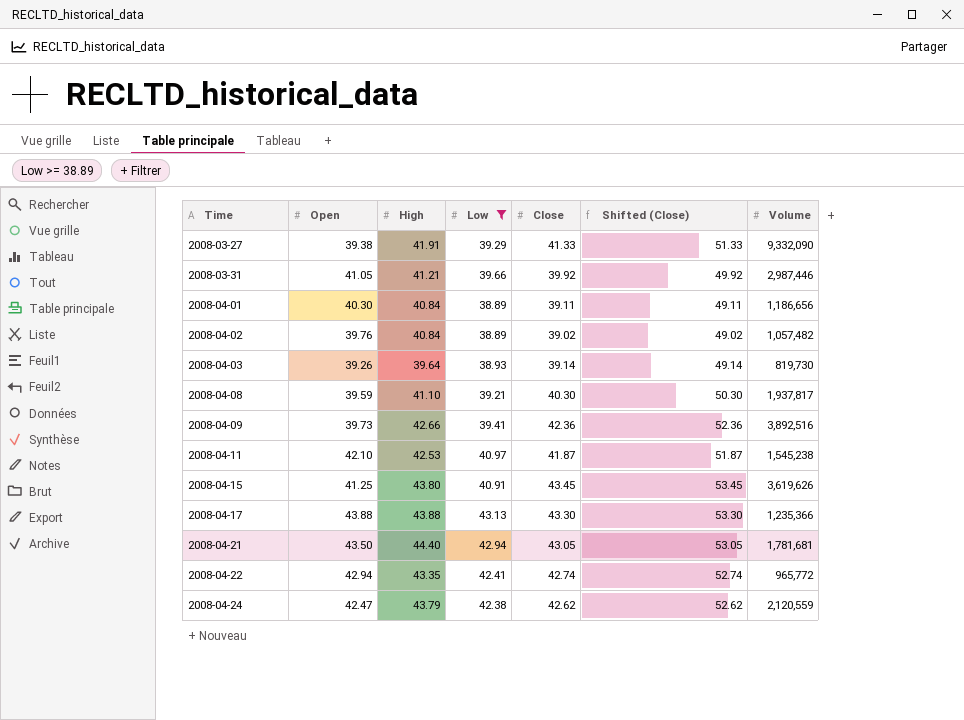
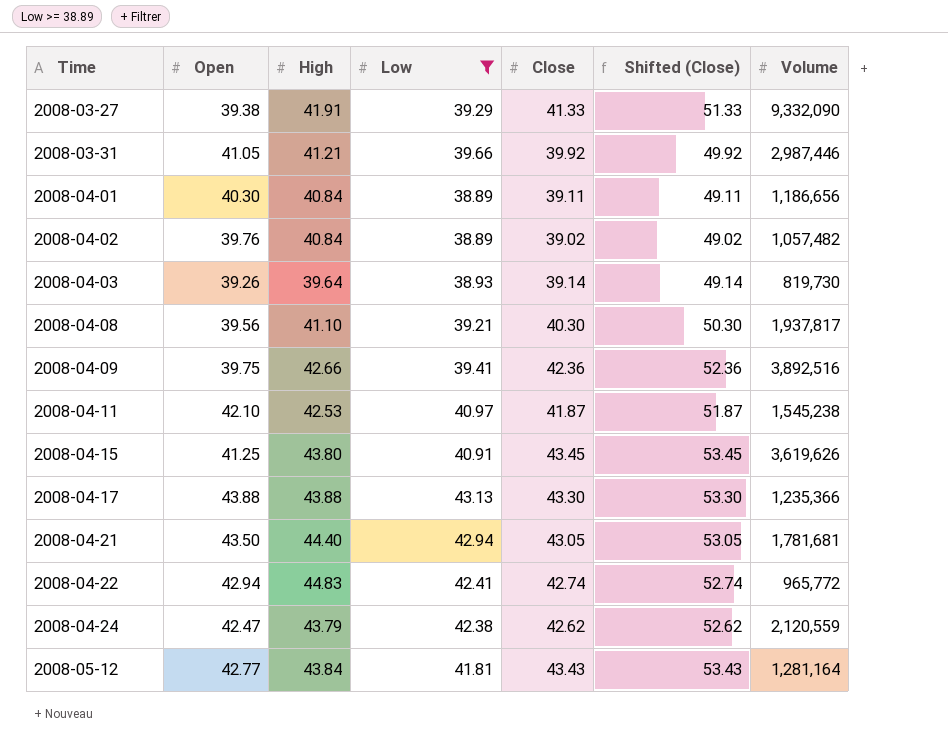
2008-04-08 | Open: 39.59 -> 39.56
2008-04-09 | Open: 39.73 -> 39.75
2008-04-22 | High: 43.35 -> 44.83
row 2008-05-12: none -> 42.77 | 43.84 | 41.81 | 43.43 | 53.43 | 1,281,164

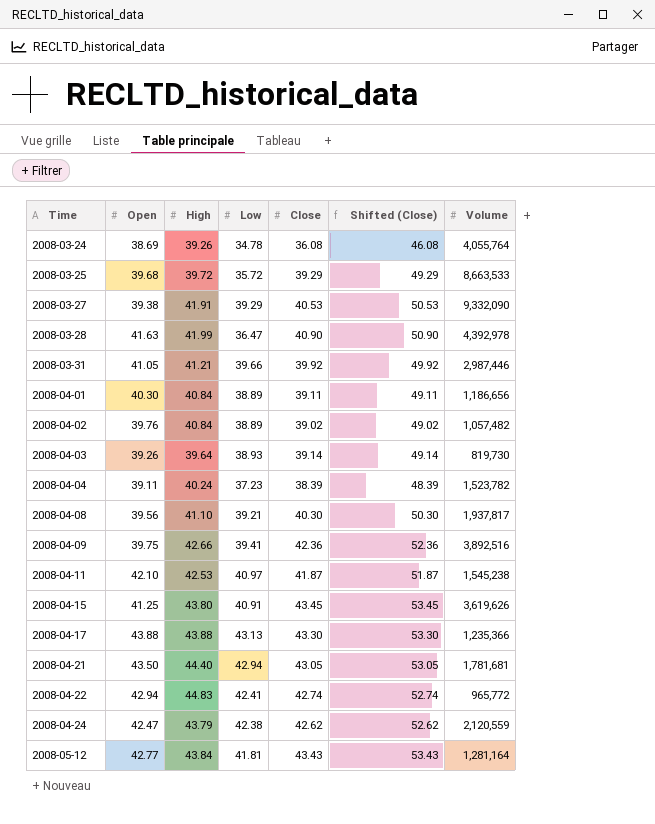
filter: Low >= 38.89 -> none
2008-03-27 | Close: 41.33 -> 40.53
2008-03-27 | Shifted (Close): 51.33 -> 50.53

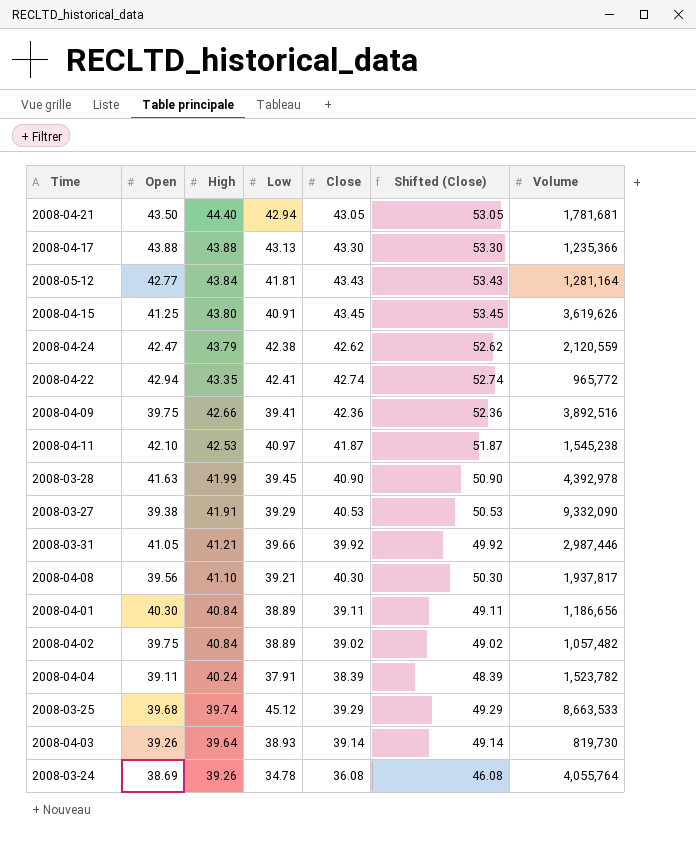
row order: Time ascending -> High descending
2008-04-22 | High: 44.83 -> 43.35
2008-03-28 | Low: 36.47 -> 39.45
2008-04-02 | Open: 39.76 -> 39.75
2008-04-04 | Low: 37.23 -> 37.91
2008-03-25 | High: 39.72 -> 39.74
2008-03-25 | Low: 35.72 -> 45.12

